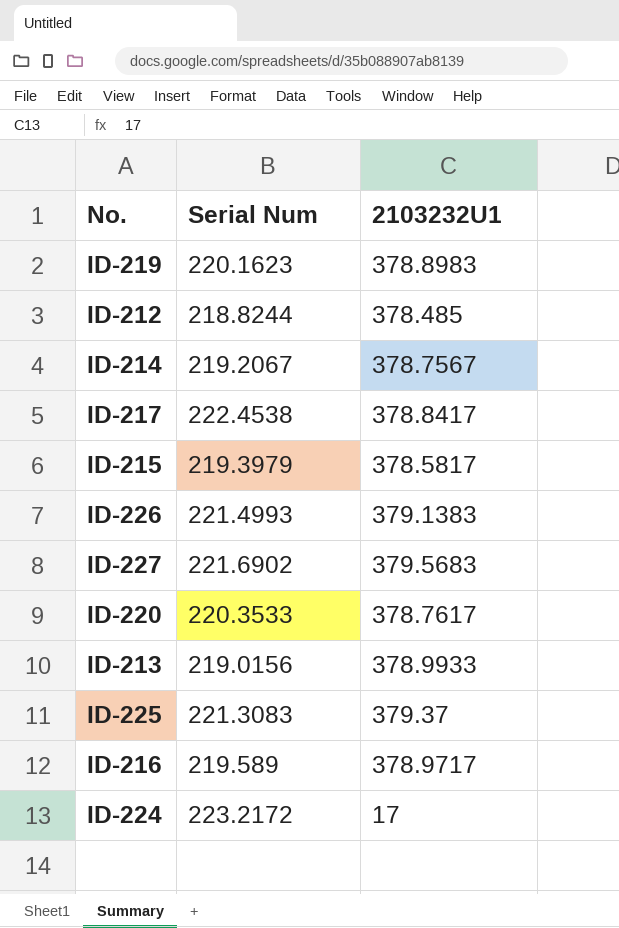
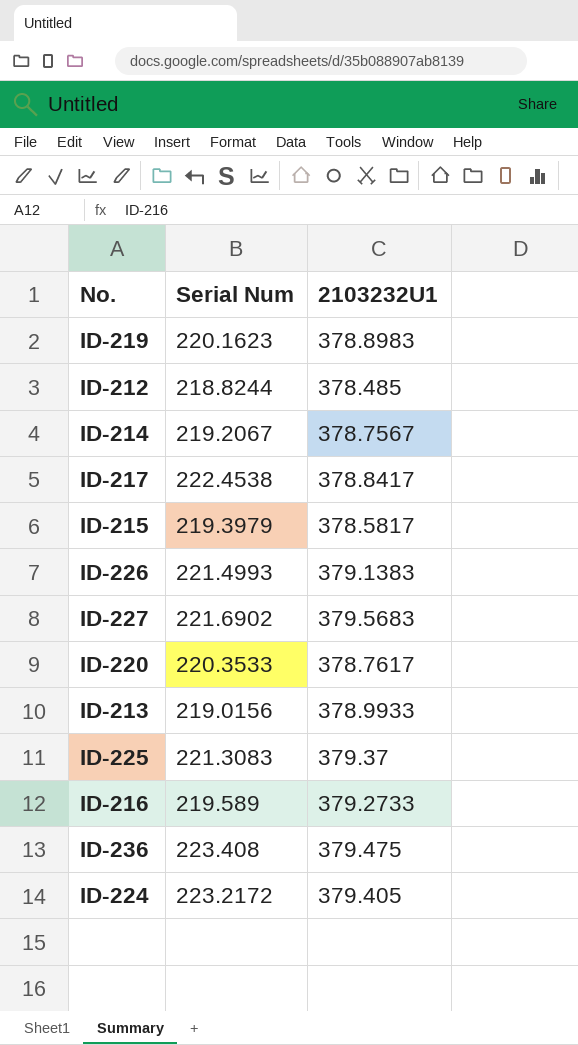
ID-216 | 2103232U1: 378.9717 -> 379.2733
row ID-236: none -> 223.408 | 379.475
ID-224 | 2103232U1: 17 -> 379.405

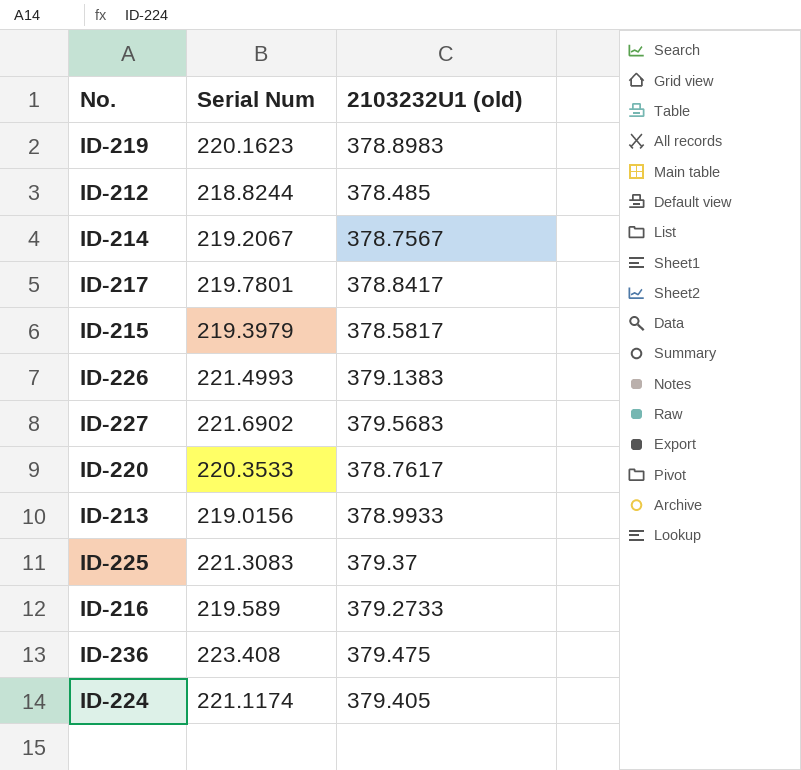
column name: 2103232U1 -> 2103232U1 (old)
ID-217 | Serial Num: 222.4538 -> 219.7801
ID-224 | Serial Num: 223.2172 -> 221.1174

